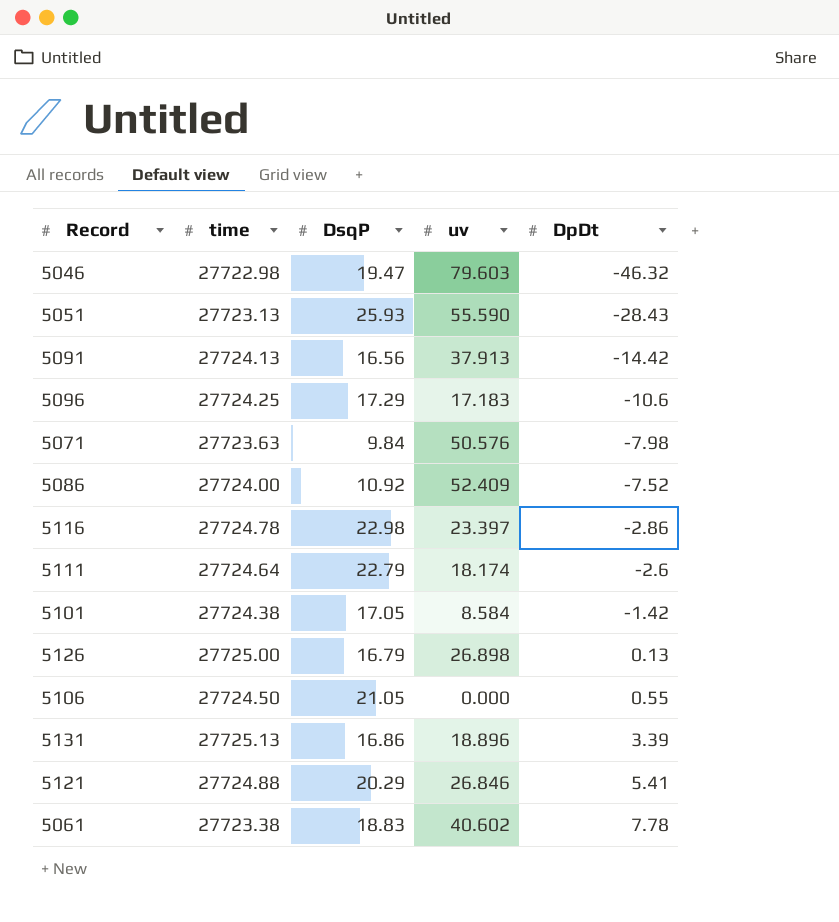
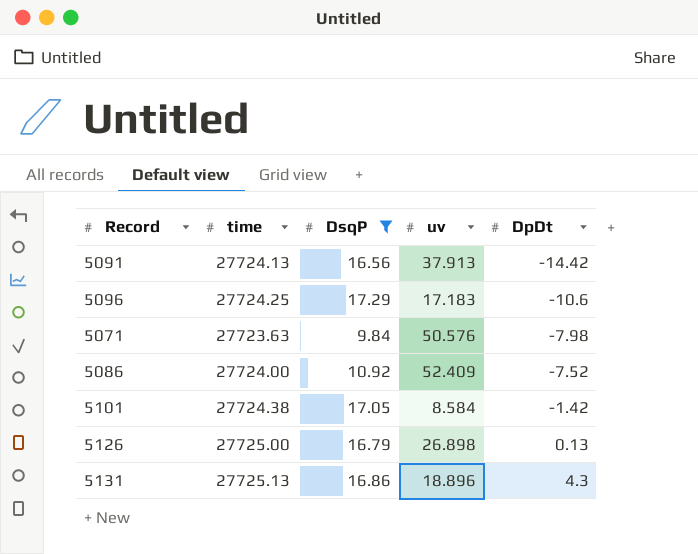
filter: none -> DsqP <= 17.29
5131 | DpDt: 3.39 -> 4.3

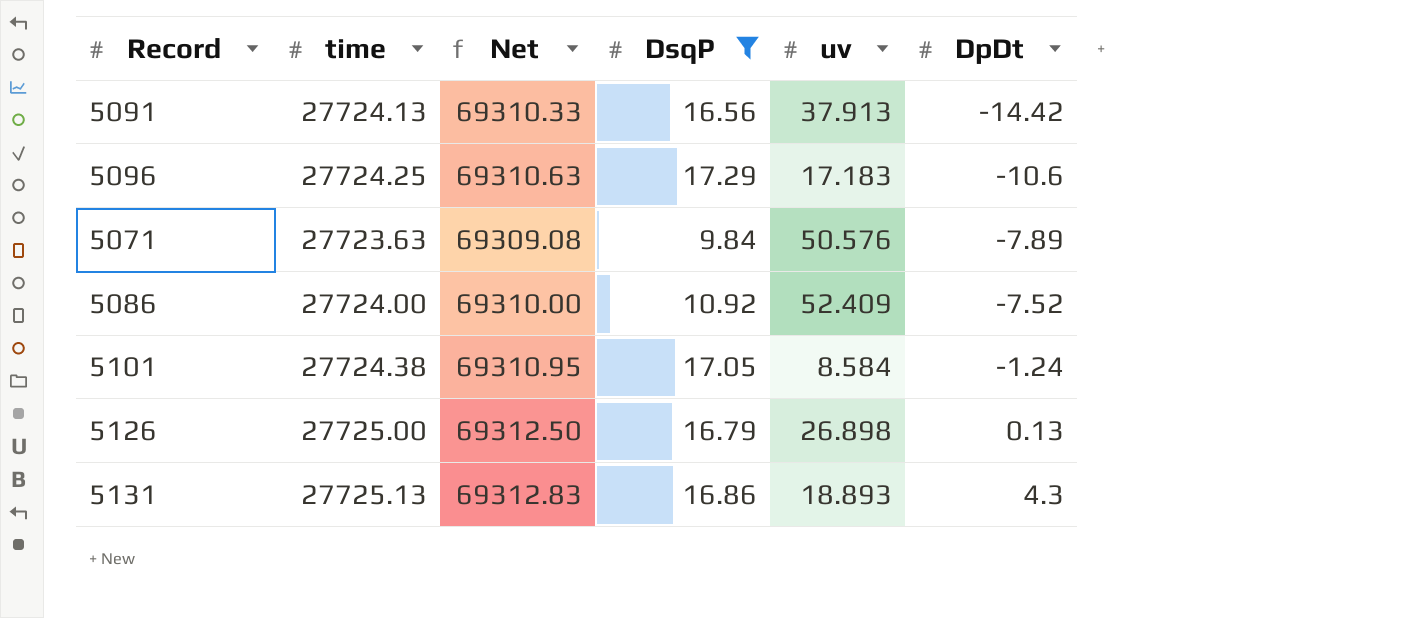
column Net | formula: none -> [time] * 2.5
5071 | DpDt: -7.98 -> -7.89
5101 | DpDt: -1.42 -> -1.24
5131 | uv: 18.896 -> 18.893

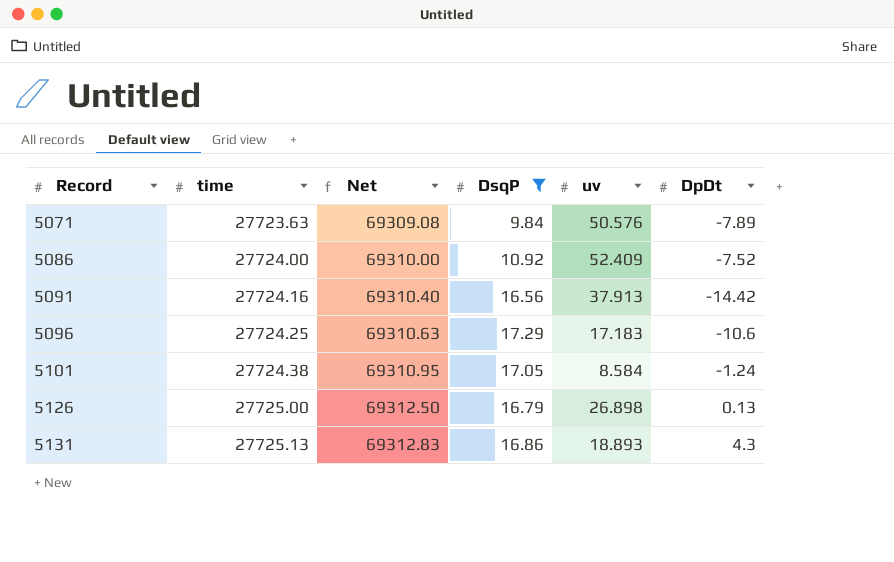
row order: DpDt ascending -> Record ascending
5091 | time: 27724.13 -> 27724.16
5091 | Net: 69310.33 -> 69310.40

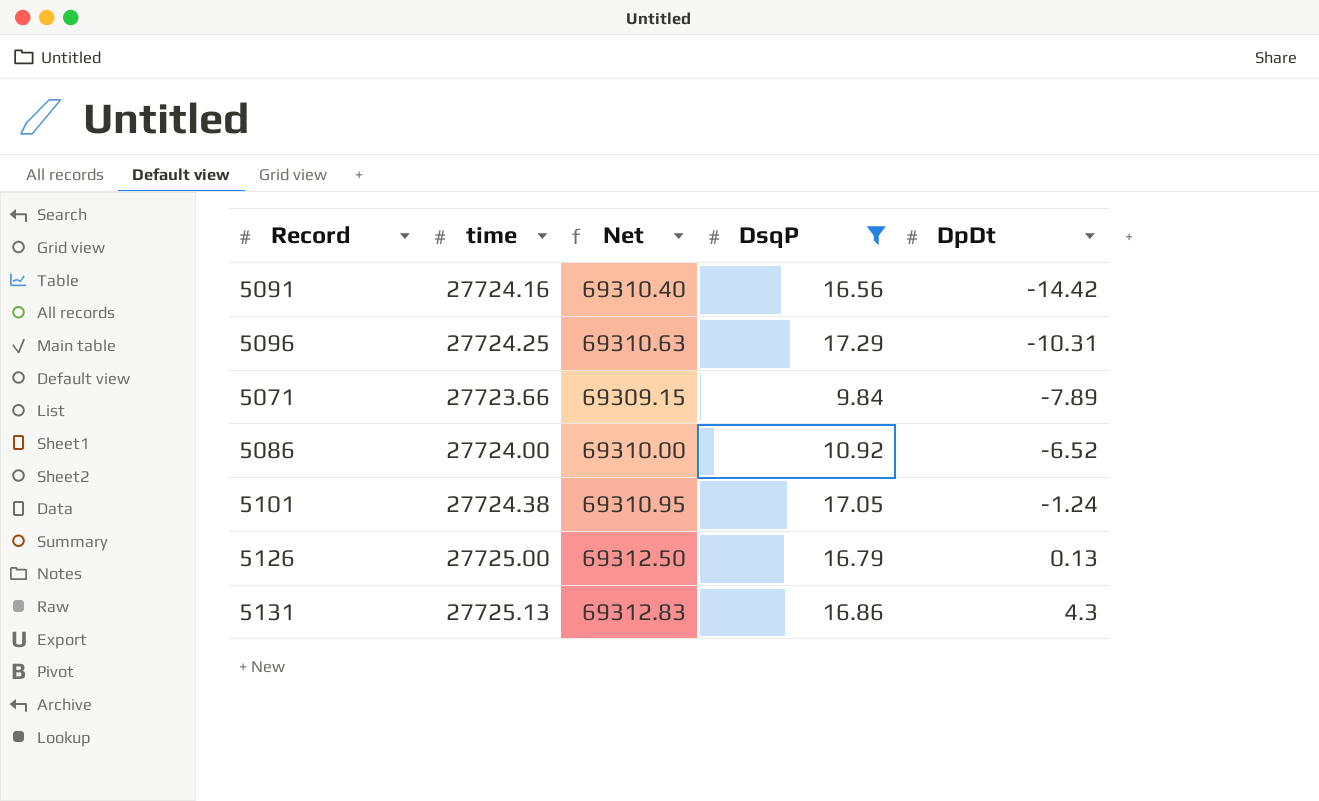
row order: Record ascending -> DpDt ascending
column uv | position: 5 -> none
5096 | DpDt: -10.6 -> -10.31
5071 | time: 27723.63 -> 27723.66
5071 | Net: 69309.08 -> 69309.15
5086 | DpDt: -7.52 -> -6.52

